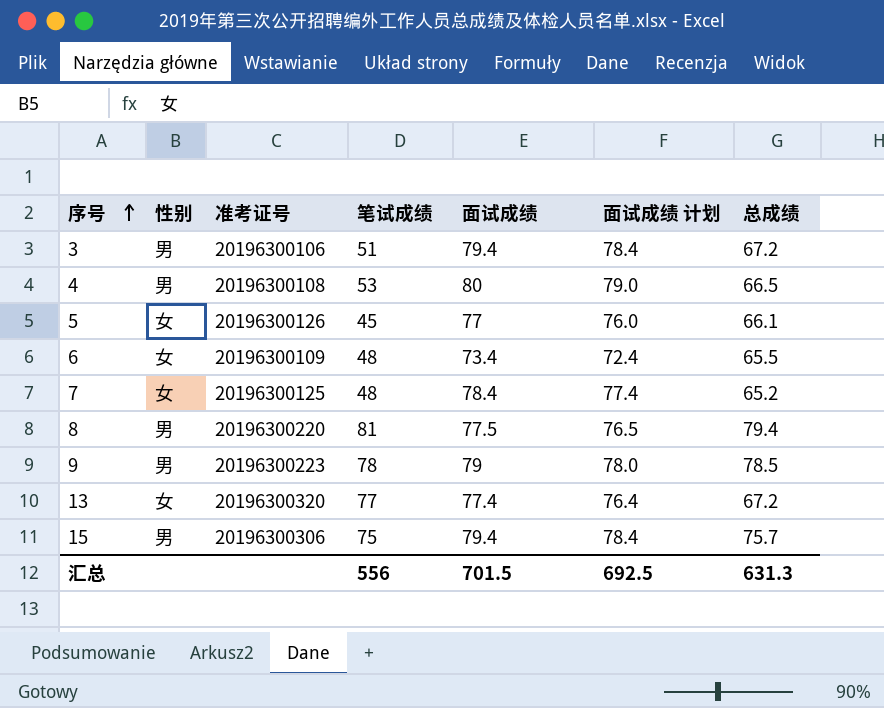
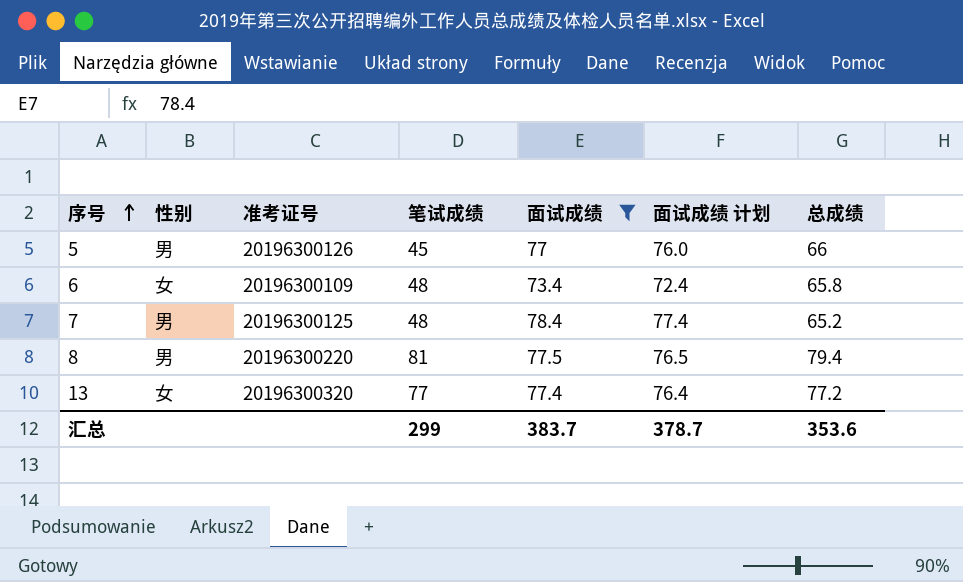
filter: none -> 面试成绩 <= 78.4
5 | 性别: 女 -> 男
5 | 总成绩: 66.1 -> 66
6 | 总成绩: 65.5 -> 65.8
7 | 性别: 女 -> 男
13 | 总成绩: 67.2 -> 77.2
汇总 | 笔试成绩: 556 -> 299
汇总 | 面试成绩: 701.5 -> 383.7
汇总 | 面试成绩 计划: 692.5 -> 378.7
汇总 | 总成绩: 631.3 -> 353.6

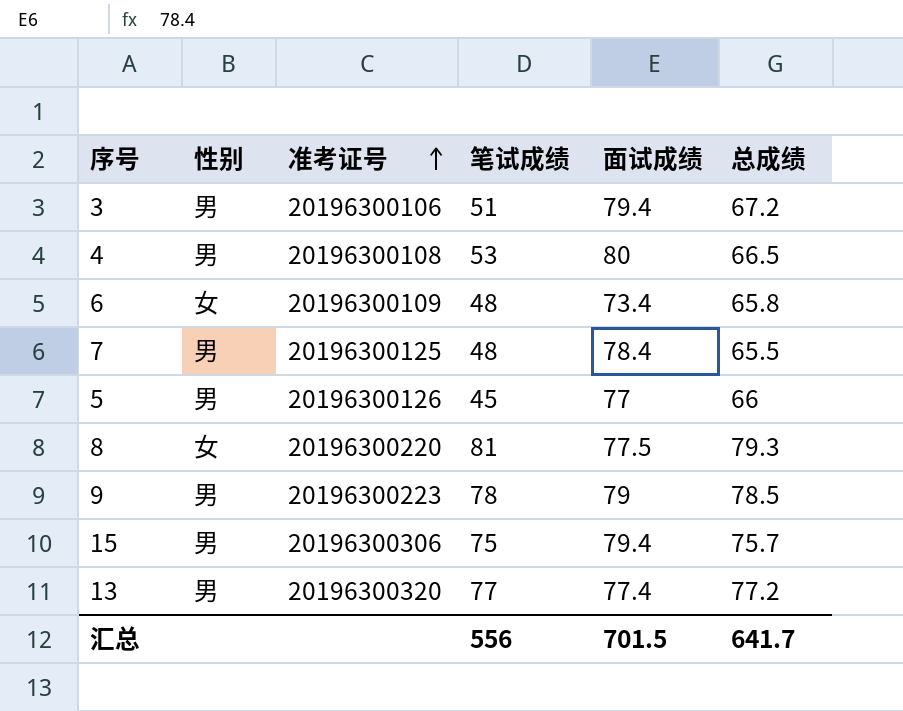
filter: 面试成绩 <= 78.4 -> none
row order: 序号 ascending -> 准考证号 ascending
column 面试成绩 计划 | formula: [面试成绩] - 1 -> none
7 | 总成绩: 65.2 -> 65.5
8 | 性别: 男 -> 女
8 | 总成绩: 79.4 -> 79.3
13 | 性别: 女 -> 男
汇总 | 笔试成绩: 299 -> 556
汇总 | 面试成绩: 383.7 -> 701.5
汇总 | 总成绩: 353.6 -> 641.7

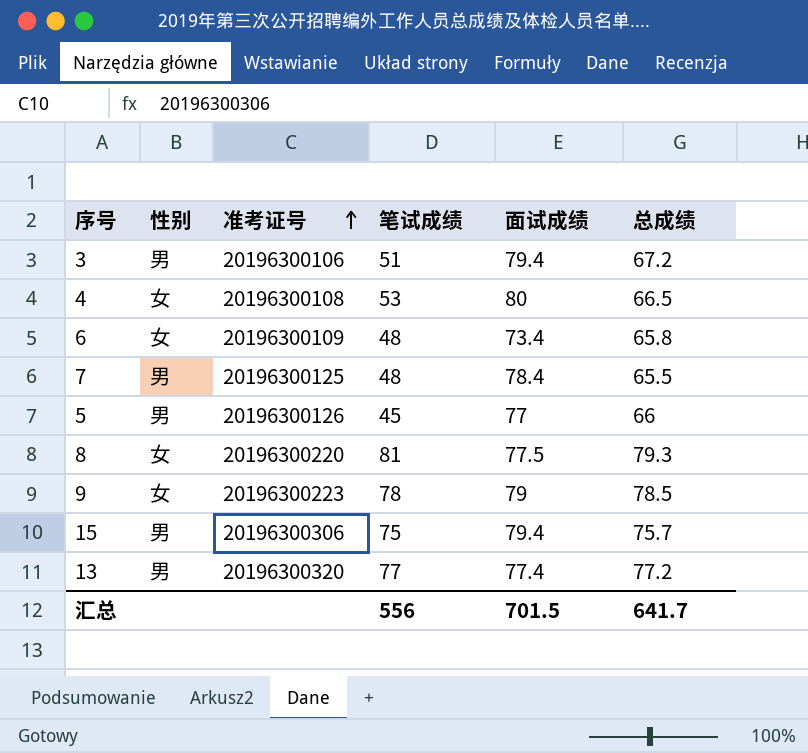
4 | 性别: 男 -> 女
9 | 性别: 男 -> 女

